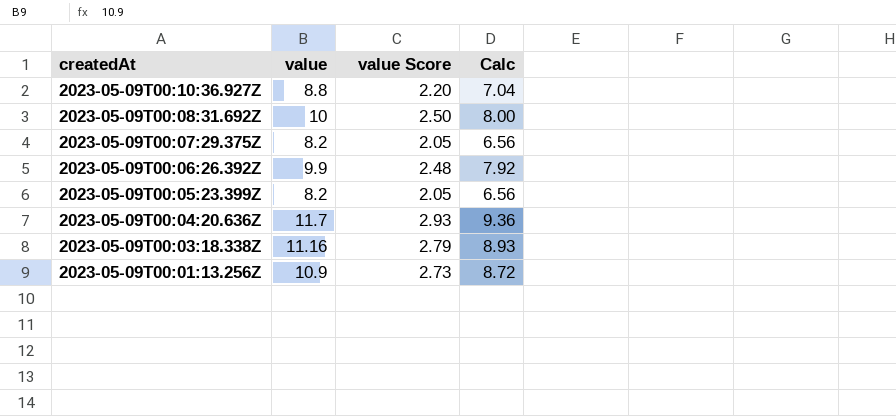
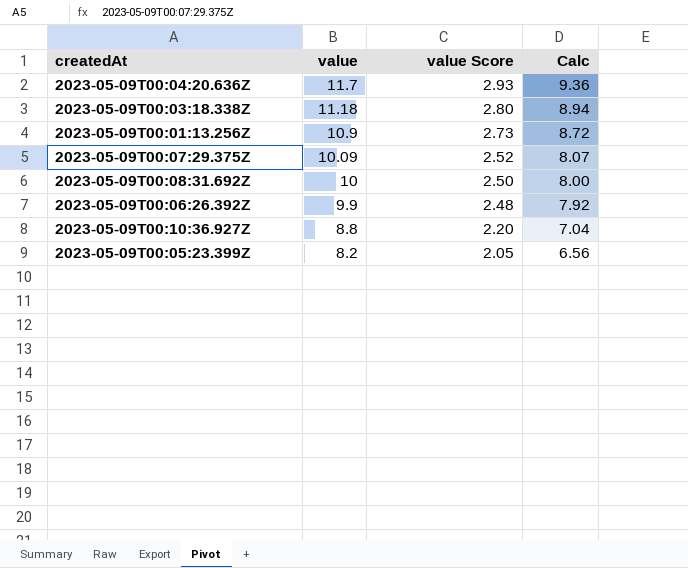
row order: createdAt descending -> value descending
2023-05-09T00:03:18.338Z | value: 11.16 -> 11.18
2023-05-09T00:03:18.338Z | value Score: 2.79 -> 2.80
2023-05-09T00:03:18.338Z | Calc: 8.93 -> 8.94
2023-05-09T00:07:29.375Z | value: 8.2 -> 10.09
2023-05-09T00:07:29.375Z | value Score: 2.05 -> 2.52
2023-05-09T00:07:29.375Z | Calc: 6.56 -> 8.07

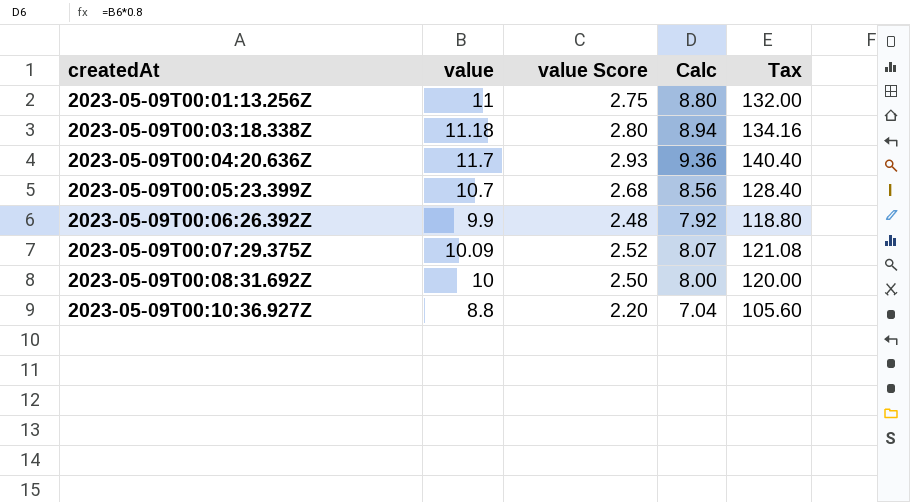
row order: value descending -> createdAt ascending
column Tax | formula: none -> [value] * 12
2023-05-09T00:01:13.256Z | value: 10.9 -> 11
2023-05-09T00:01:13.256Z | value Score: 2.73 -> 2.75
2023-05-09T00:01:13.256Z | Calc: 8.72 -> 8.80
2023-05-09T00:05:23.399Z | value: 8.2 -> 10.7
2023-05-09T00:05:23.399Z | value Score: 2.05 -> 2.68
2023-05-09T00:05:23.399Z | Calc: 6.56 -> 8.56

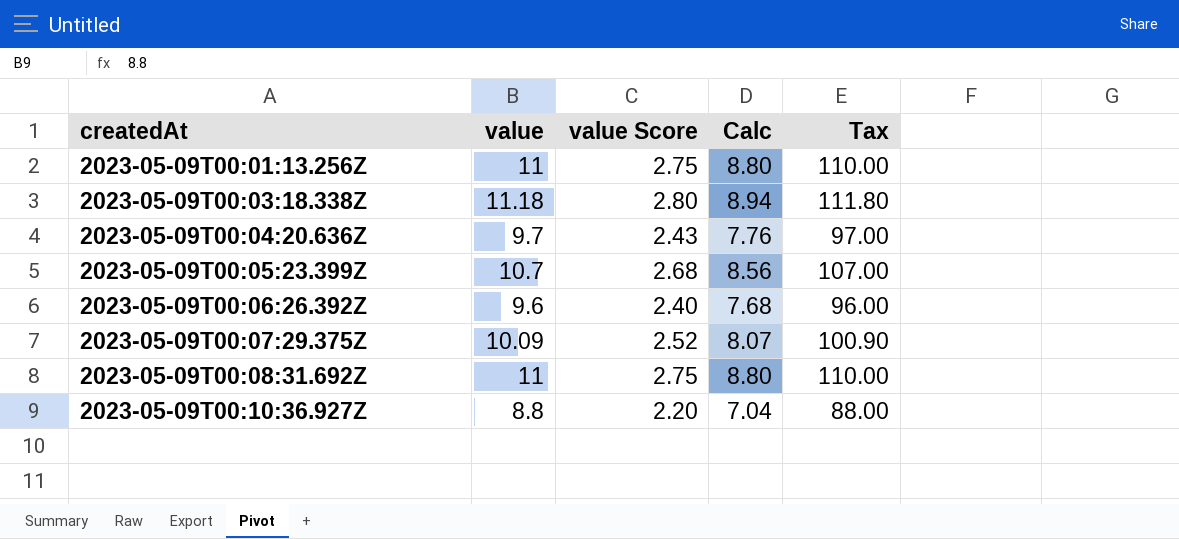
column Tax | formula: [value] * 12 -> [value] * 10
2023-05-09T00:04:20.636Z | value: 11.7 -> 9.7
2023-05-09T00:04:20.636Z | value Score: 2.93 -> 2.43
2023-05-09T00:04:20.636Z | Calc: 9.36 -> 7.76
2023-05-09T00:06:26.392Z | value: 9.9 -> 9.6
2023-05-09T00:06:26.392Z | value Score: 2.48 -> 2.40
2023-05-09T00:06:26.392Z | Calc: 7.92 -> 7.68
2023-05-09T00:08:31.692Z | value: 10 -> 11
2023-05-09T00:08:31.692Z | value Score: 2.50 -> 2.75
2023-05-09T00:08:31.692Z | Calc: 8.00 -> 8.80

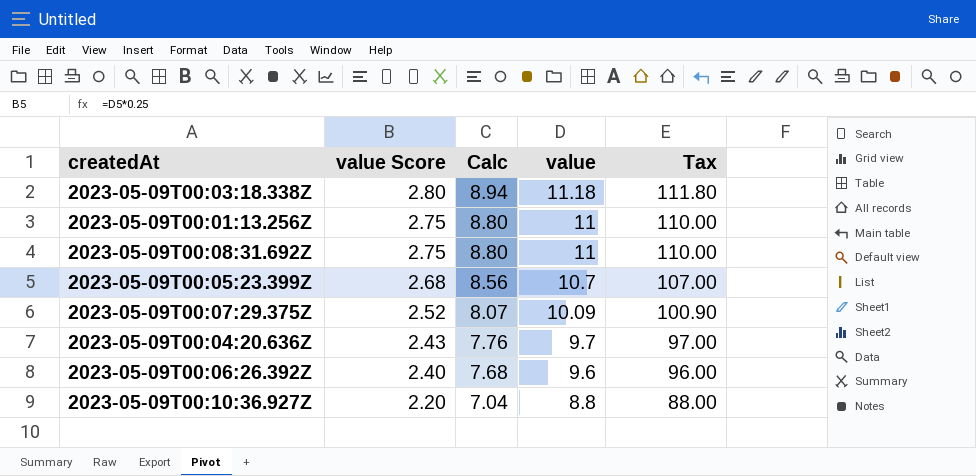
row order: createdAt ascending -> value Score descending
column value | position: 2 -> 4

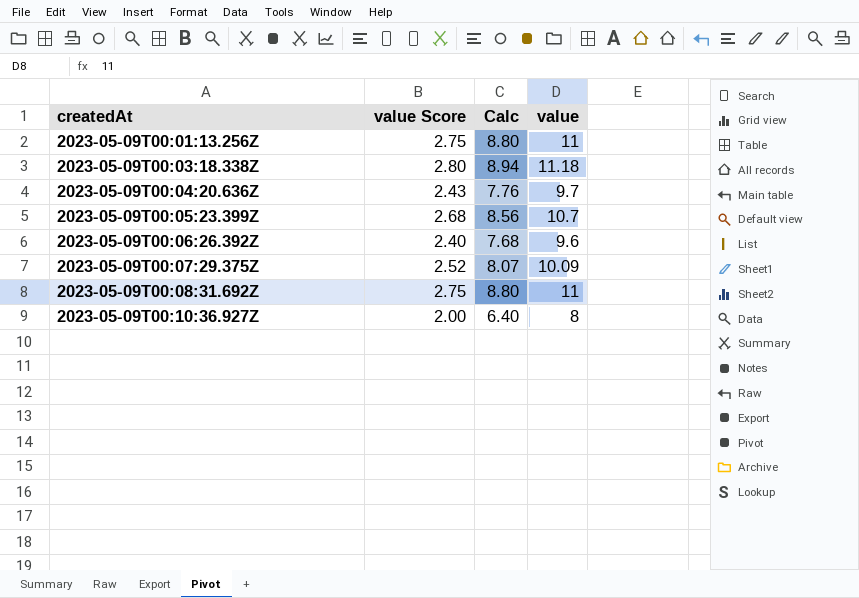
row order: value Score descending -> createdAt ascending
column Tax | formula: [value] * 10 -> none
2023-05-09T00:10:36.927Z | value Score: 2.20 -> 2.00
2023-05-09T00:10:36.927Z | Calc: 7.04 -> 6.40
2023-05-09T00:10:36.927Z | value: 8.8 -> 8

